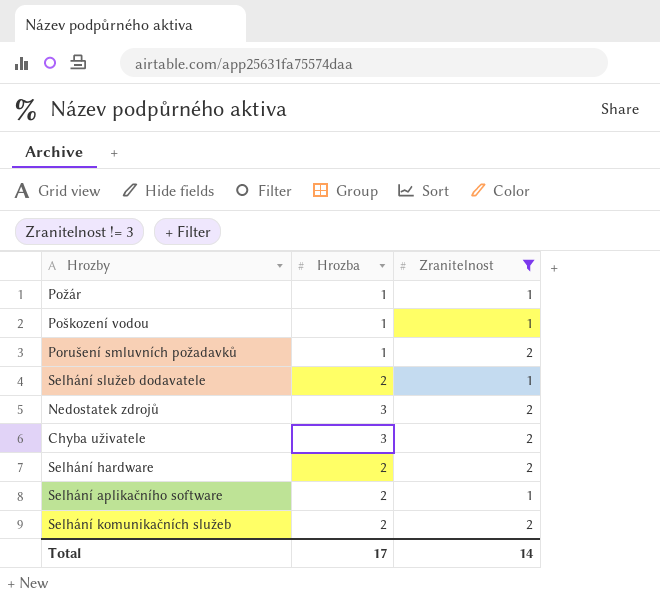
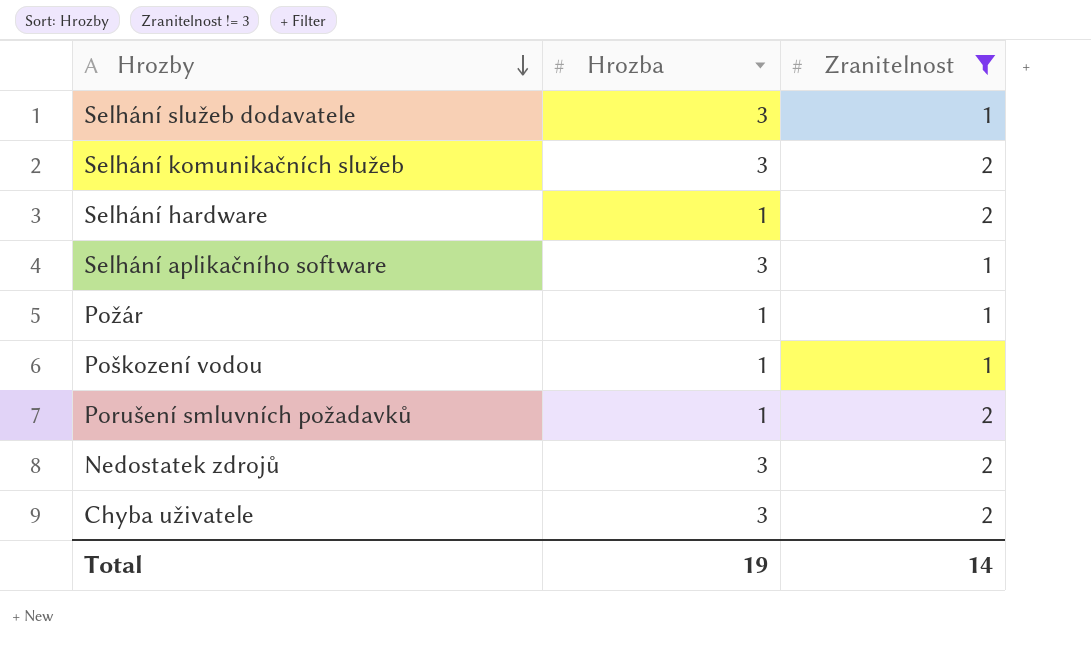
row order: none -> Hrozby descending
Selhání služeb dodavatele | Hrozba: 2 -> 3
Selhání komunikačních služeb | Hrozba: 2 -> 3
Selhání hardware | Hrozba: 2 -> 1
Selhání aplikačního software | Hrozba: 2 -> 3
Total | Hrozba: 17 -> 19

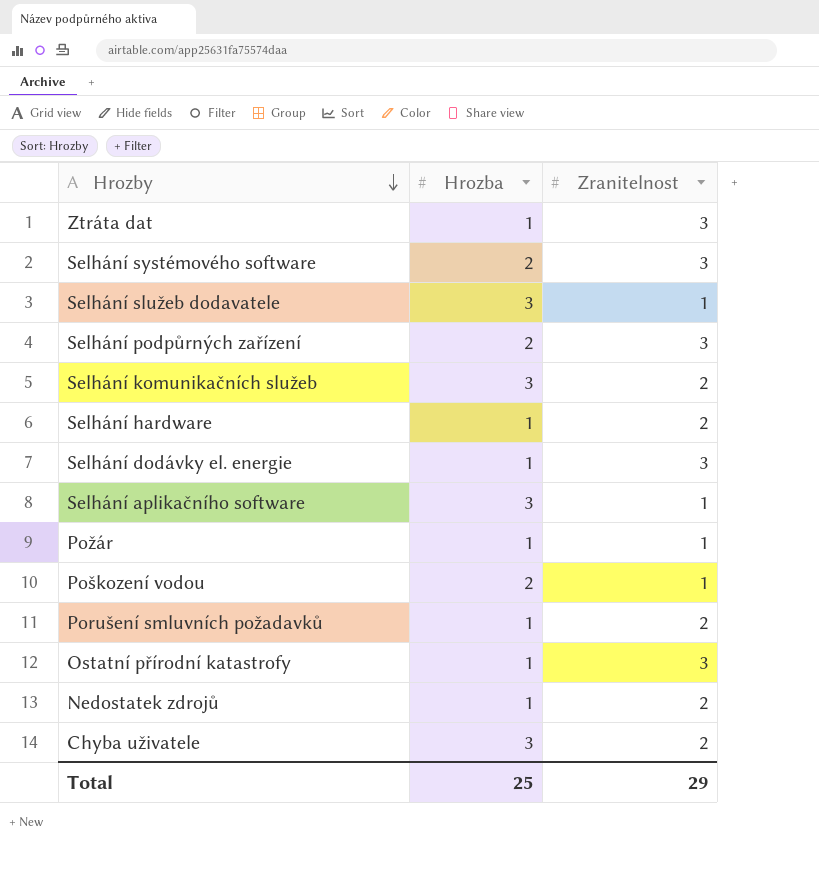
filter: Zranitelnost != 3 -> none
Poškození vodou | Hrozba: 1 -> 2
Nedostatek zdrojů | Hrozba: 3 -> 1
Total | Hrozba: 19 -> 25
Total | Zranitelnost: 14 -> 29

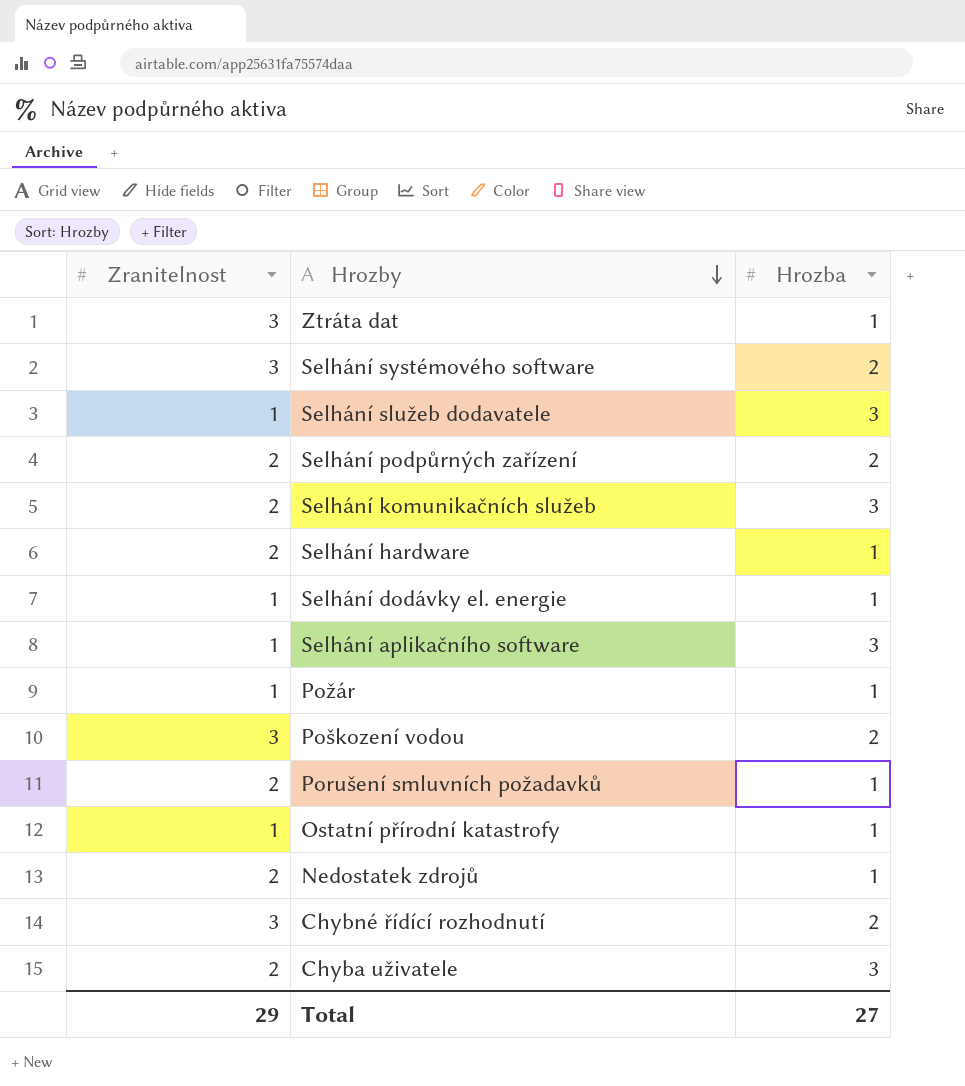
column Zranitelnost | position: 3 -> 1
Selhání podpůrných zařízení | Zranitelnost: 3 -> 2
Selhání dodávky el. energie | Zranitelnost: 3 -> 1
Poškození vodou | Zranitelnost: 1 -> 3
Ostatní přírodní katastrofy | Zranitelnost: 3 -> 1
row Chybné řídící rozhodnutí: none -> 3 | 2
Total | Hrozba: 25 -> 27

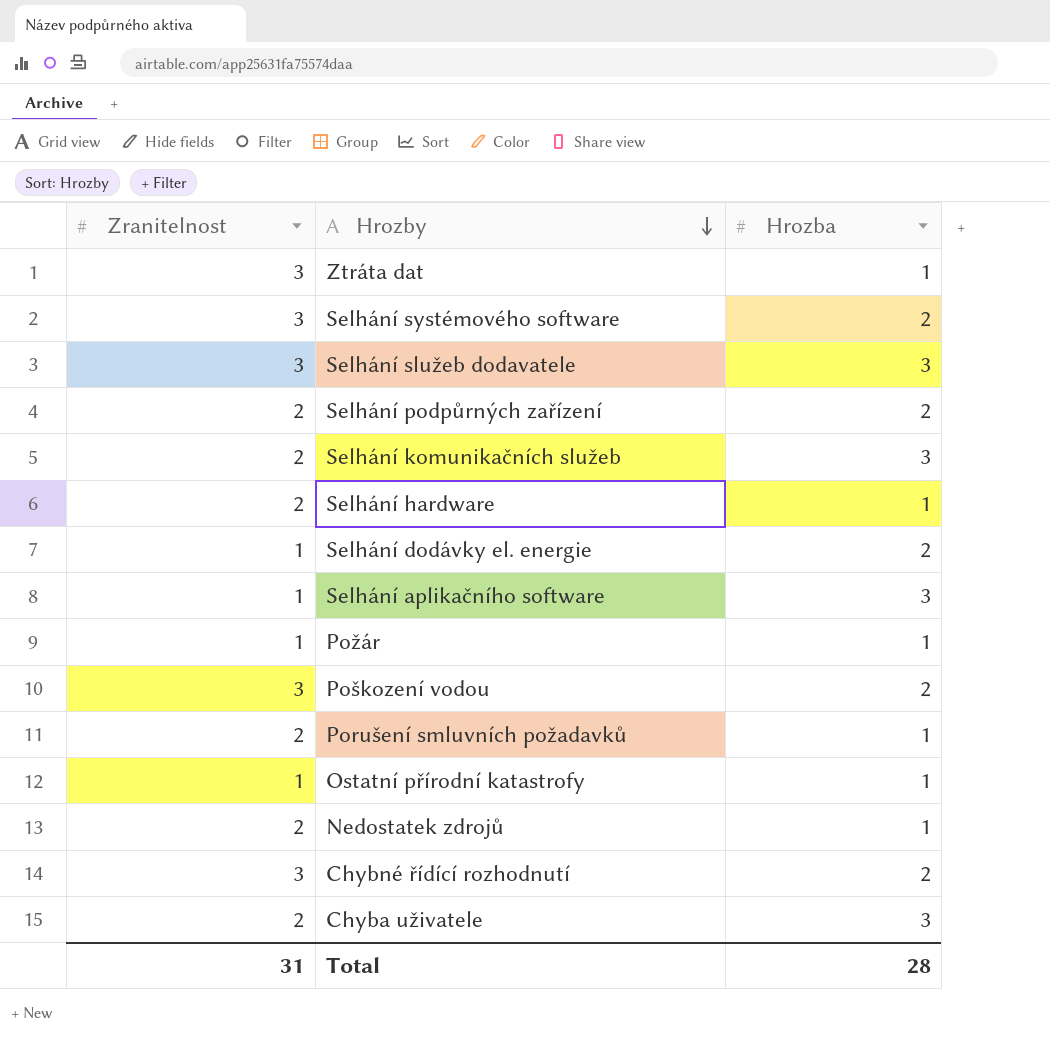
Selhání služeb dodavatele | Zranitelnost: 1 -> 3
Selhání dodávky el. energie | Hrozba: 1 -> 2
Total | Zranitelnost: 29 -> 31
Total | Hrozba: 27 -> 28

